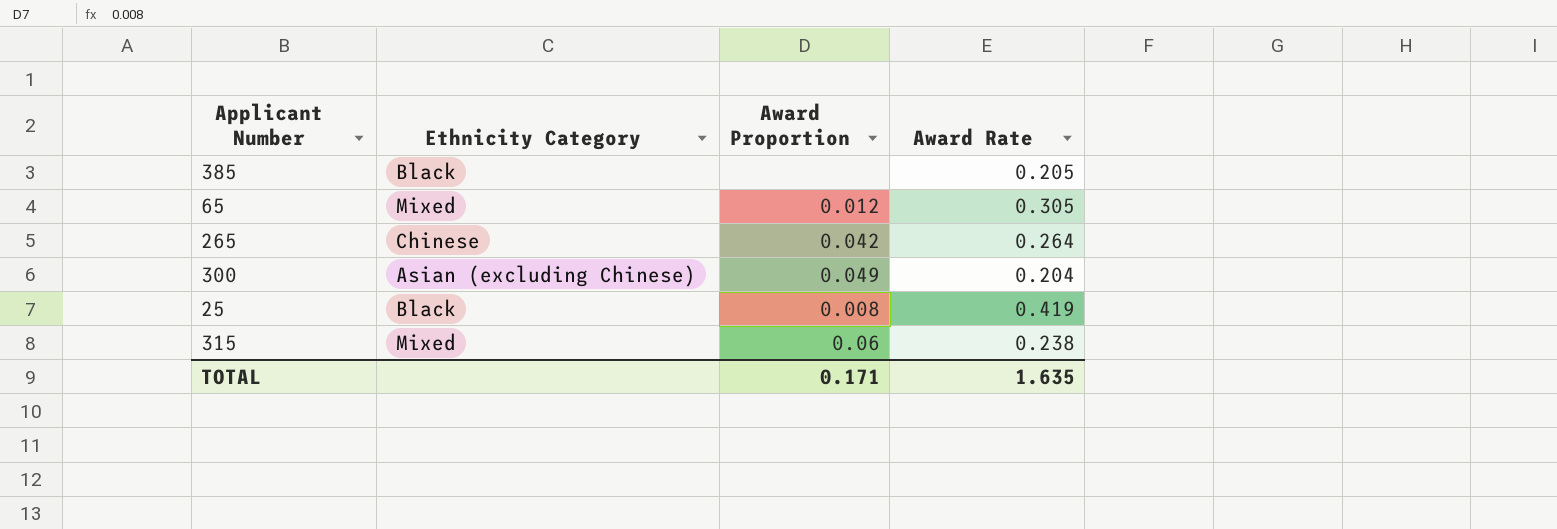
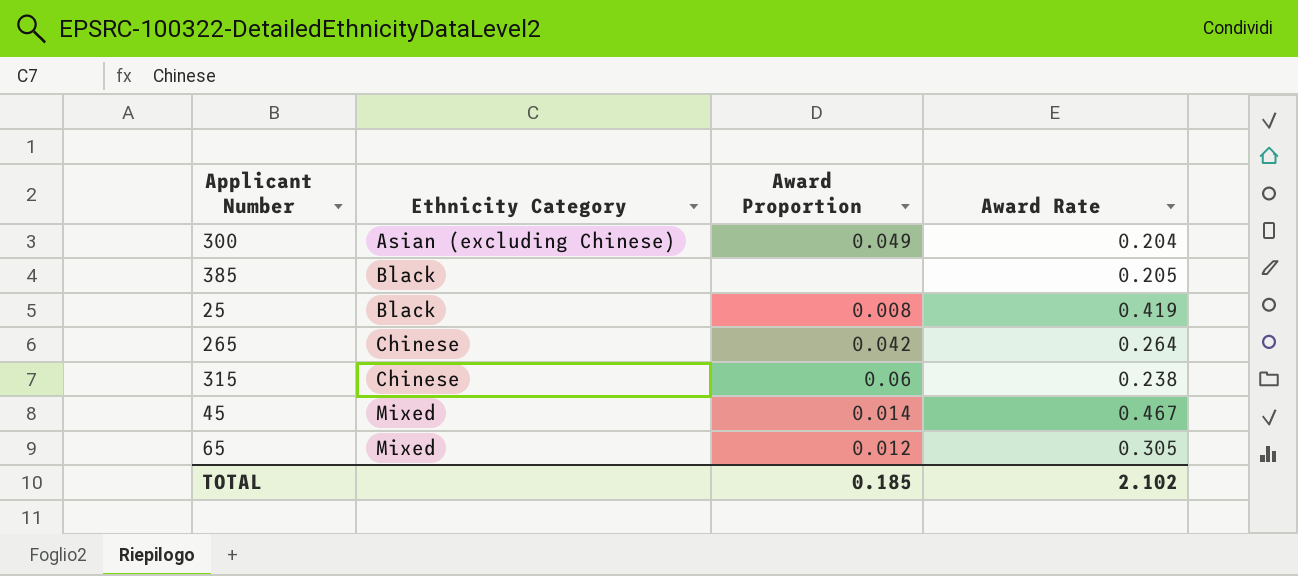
row order: none -> Ethnicity Category ascending
315 | Ethnicity Category: Mixed -> Chinese
row 45: none -> Mixed | 0.014 | 0.467
TOTAL | Award Proportion: 0.171 -> 0.185
TOTAL | Award Rate: 1.635 -> 2.102

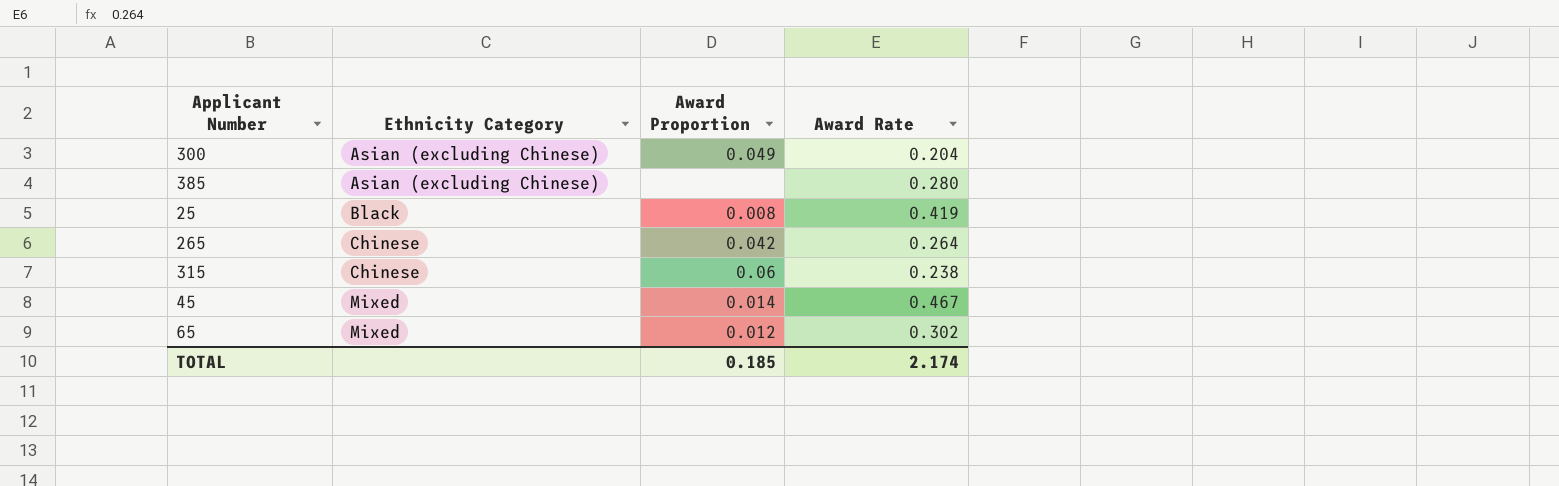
385 | Ethnicity Category: Black -> Asian (excluding Chinese)
385 | Award Rate: 0.205 -> 0.280
65 | Award Rate: 0.305 -> 0.302
TOTAL | Award Rate: 2.102 -> 2.174

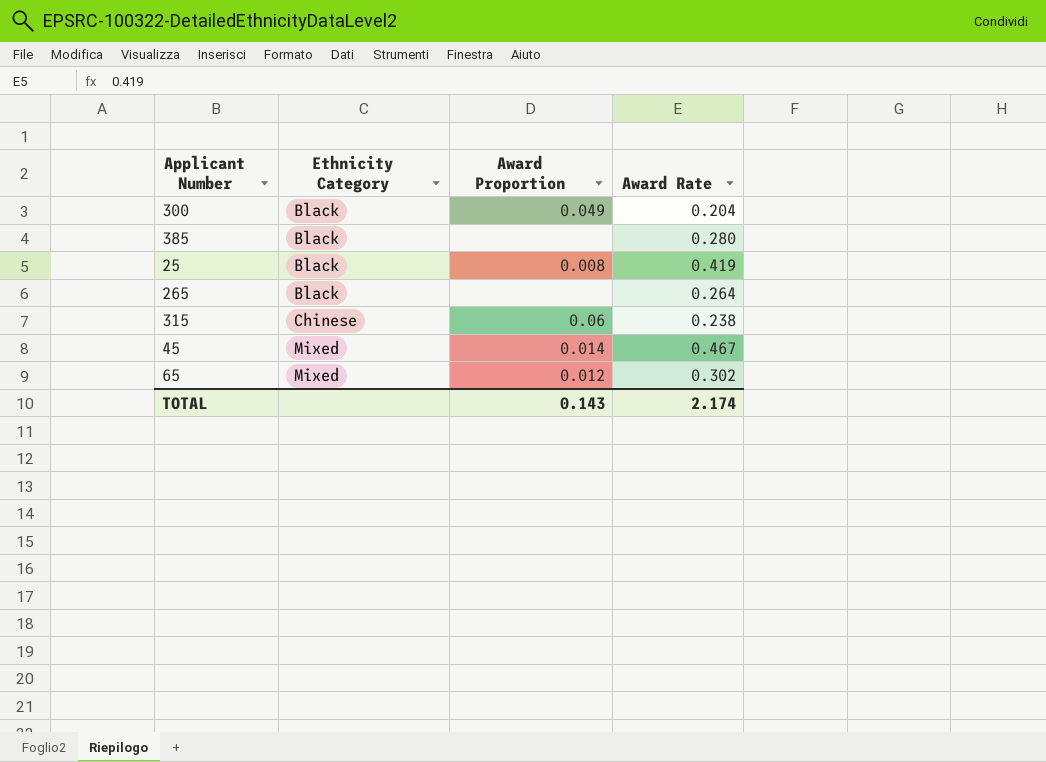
300 | Ethnicity Category: Asian (excluding Chinese) -> Black
385 | Ethnicity Category: Asian (excluding Chinese) -> Black
265 | Ethnicity Category: Chinese -> Black
265 | Award Proportion: 0.042 -> none
TOTAL | Award Proportion: 0.185 -> 0.143

